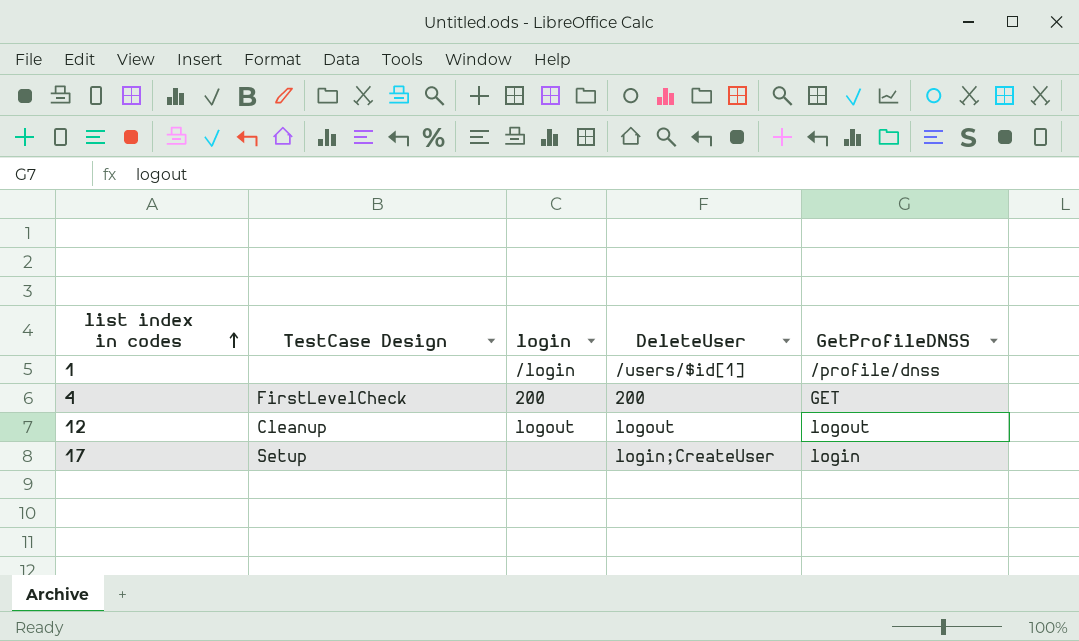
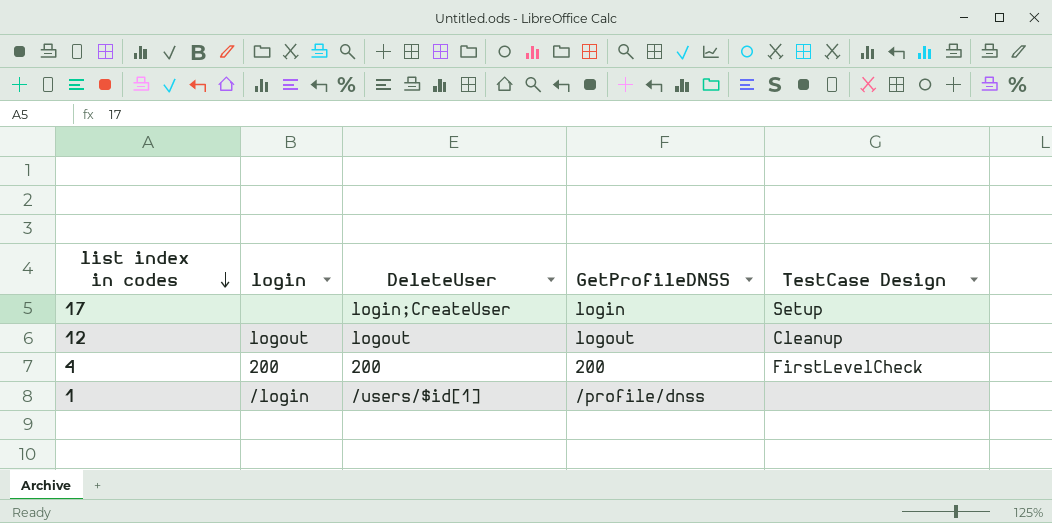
row order: list index in codes ascending -> list index in codes descending
column TestCase Design | position: 2 -> 5
4 | GetProfileDNSS: GET -> 200

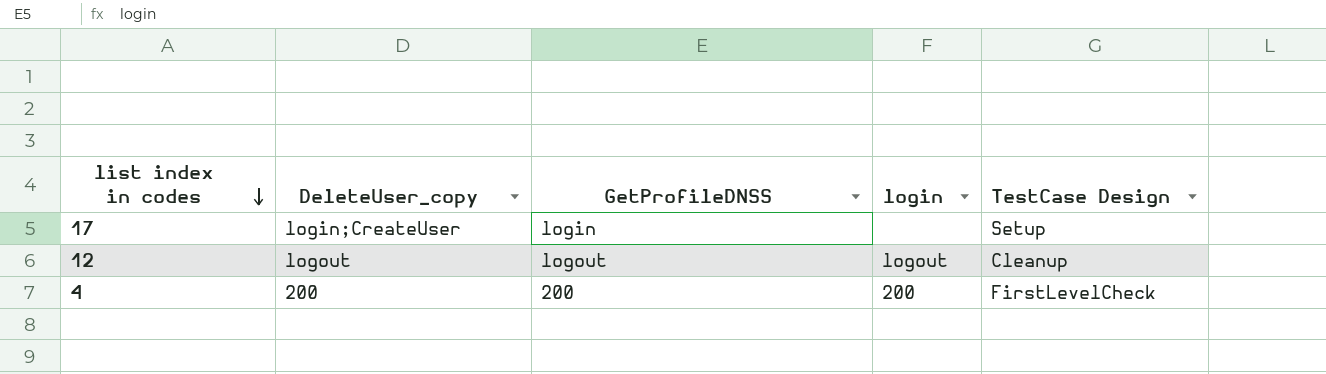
column name: DeleteUser -> DeleteUser_copy
column login | position: 2 -> 4
row 1: /login | /users/$id[1] | /profile/dnss | none -> none

